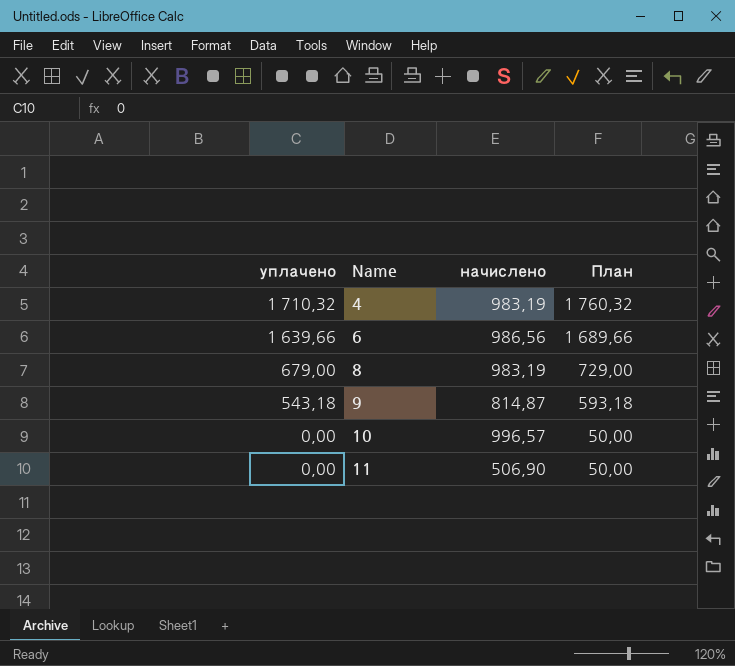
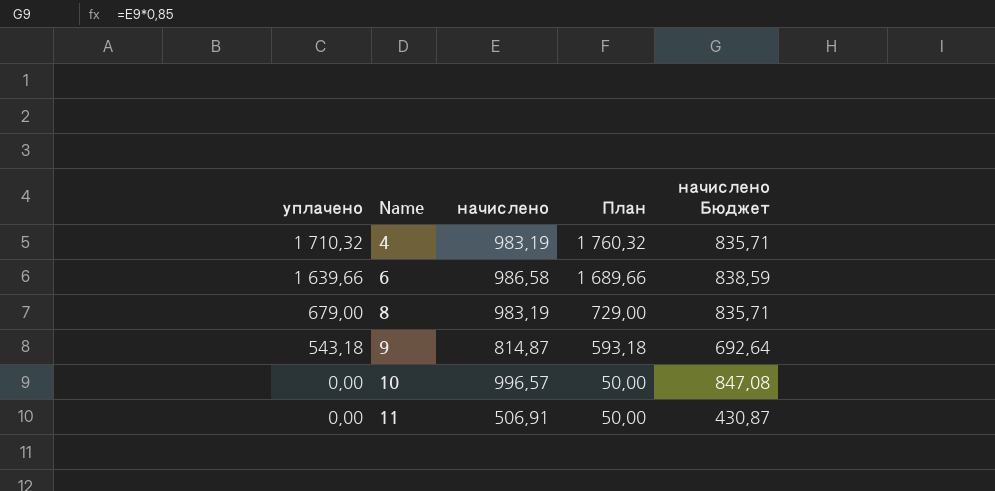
column начислено Бюджет | formula: none -> [начислено] * 0,85
6 | начислено: 986,56 -> 986,58
11 | начислено: 506,90 -> 506,91

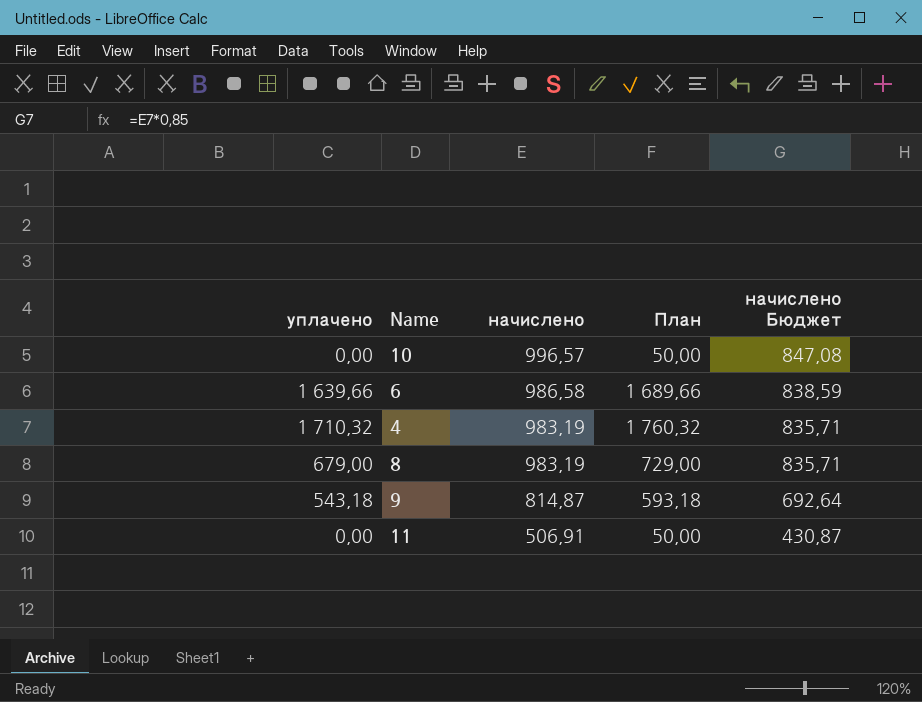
row order: уплачено descending -> начислено descending

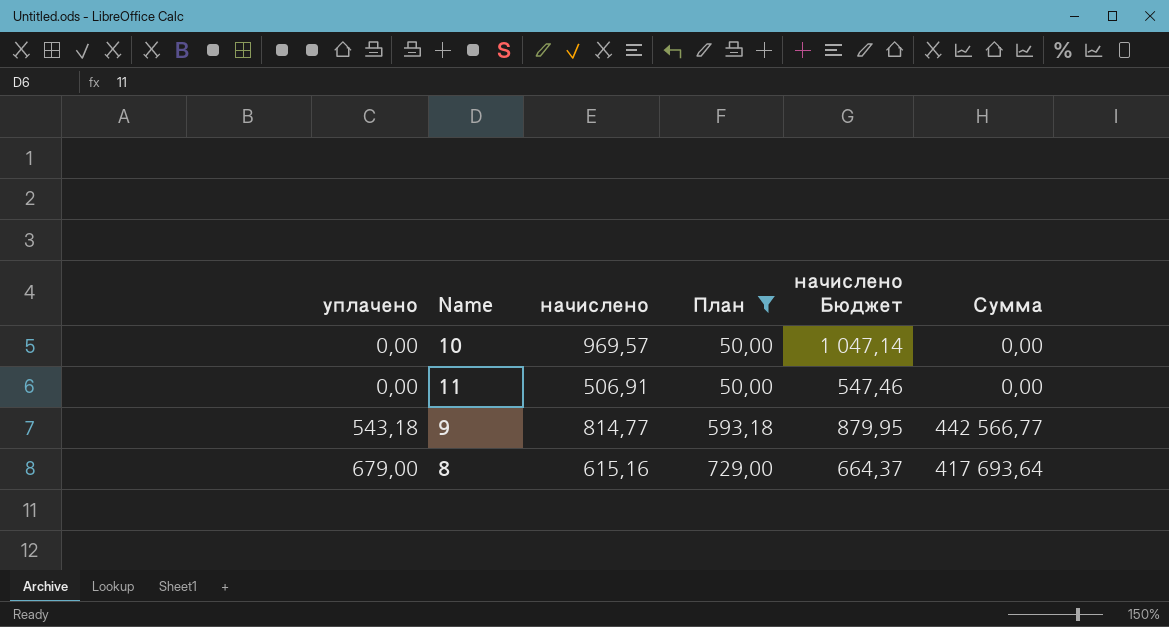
filter: none -> План <= 729,00
row order: начислено descending -> уплачено ascending
column начислено Бюджет | formula: [начислено] * 0,85 -> [начислено] * 1,08
column Сумма | formula: none -> [уплачено] * [начислено]
10 | начислено: 996,57 -> 969,57
9 | начислено: 814,87 -> 814,77
8 | начислено: 983,19 -> 615,16

